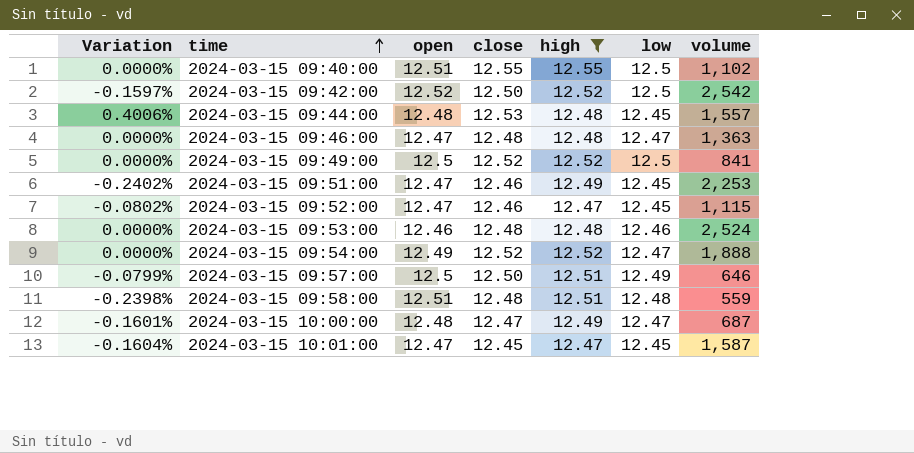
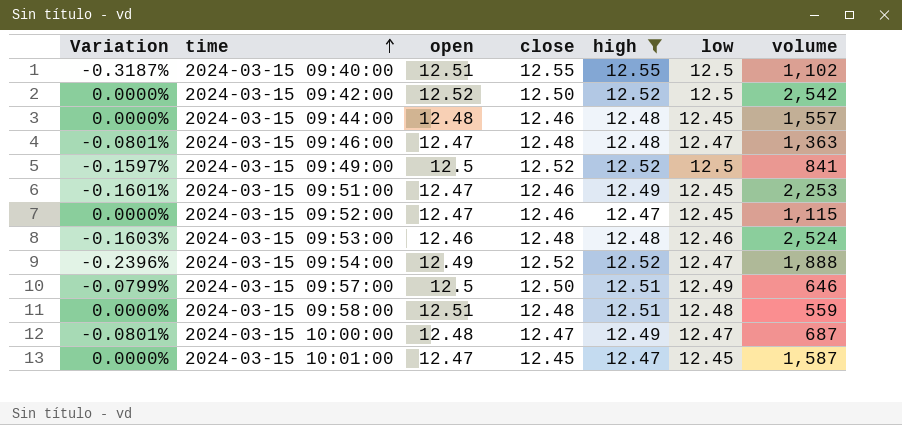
column Variation | formula: ([close] - [high]) / [high] -> ([open] - [high]) / [high]
2024-03-15 09:44:00 | close: 12.53 -> 12.46

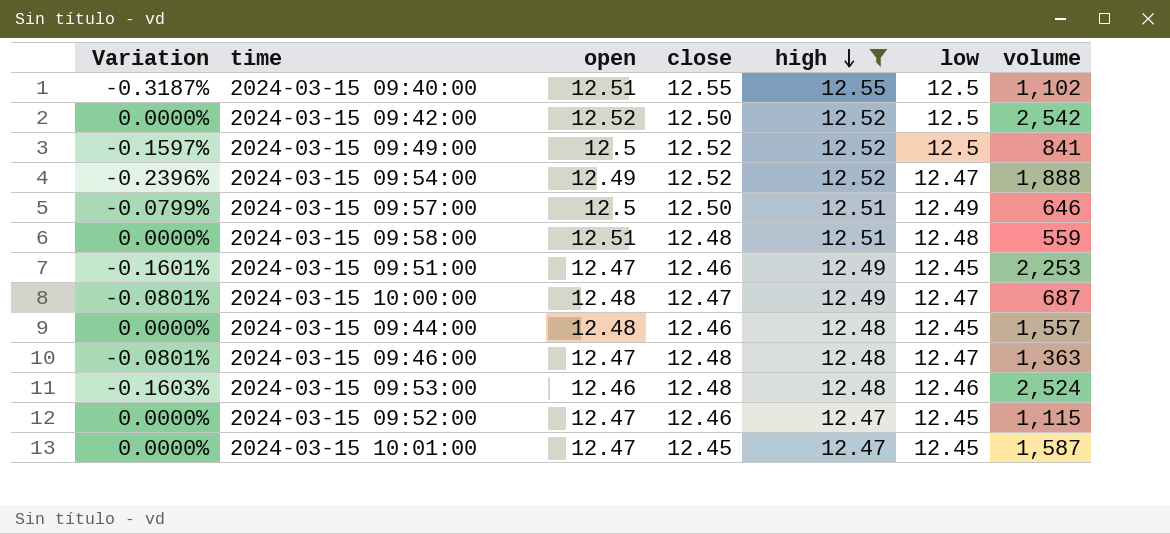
row order: time ascending -> high descending

